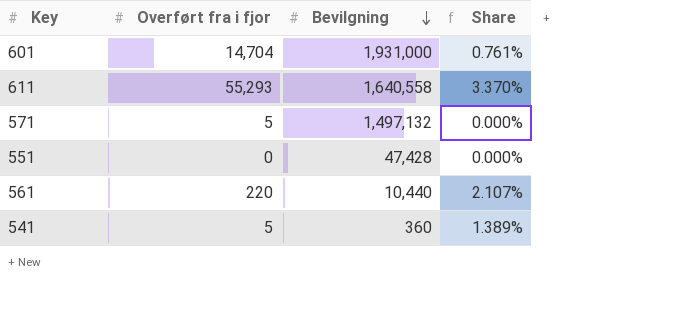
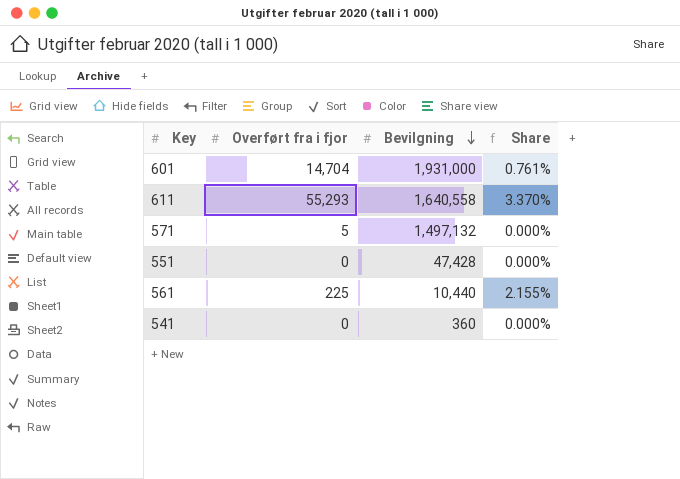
561 | Overført fra i fjor: 220 -> 225
561 | Share: 2.107% -> 2.155%
541 | Overført fra i fjor: 5 -> 0
541 | Share: 1.389% -> 0.000%

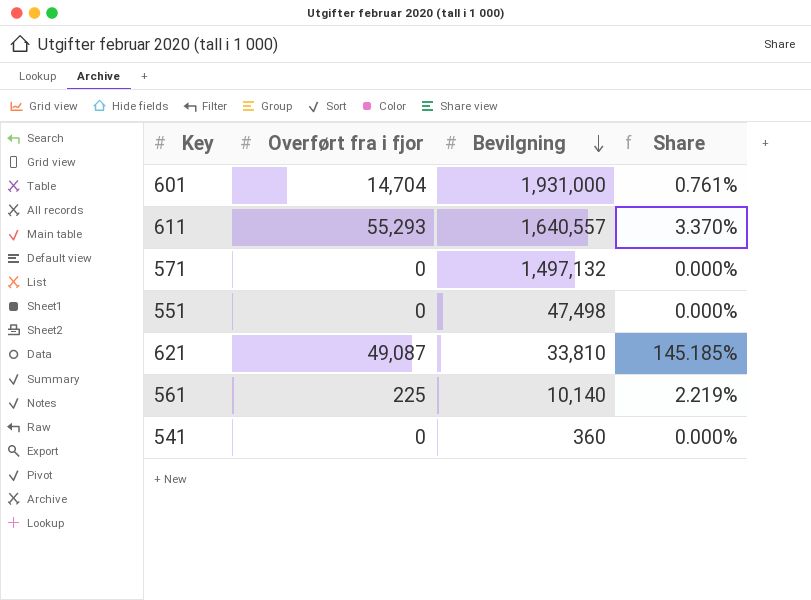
611 | Bevilgning: 1,640,558 -> 1,640,557
571 | Overført fra i fjor: 5 -> 0
551 | Bevilgning: 47,428 -> 47,498
row 621: none -> 49,087 | 33,810 | 145.185%
561 | Bevilgning: 10,440 -> 10,140
561 | Share: 2.155% -> 2.219%

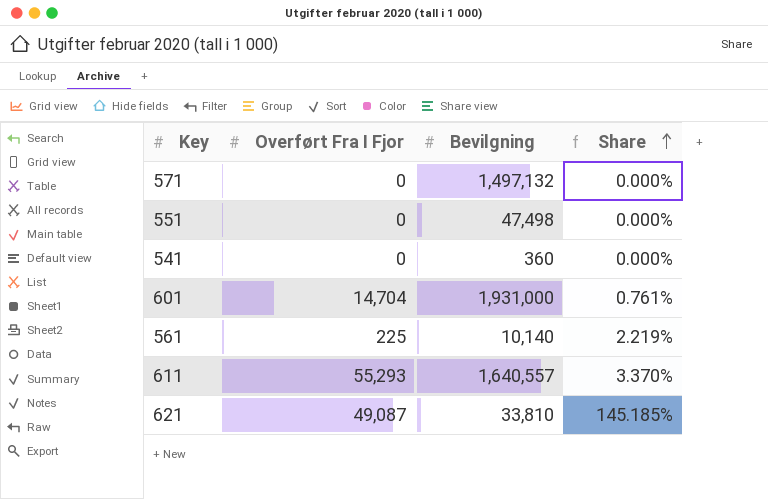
row order: Bevilgning descending -> Share ascending
column name: Overført fra i fjor -> Overført Fra I Fjor

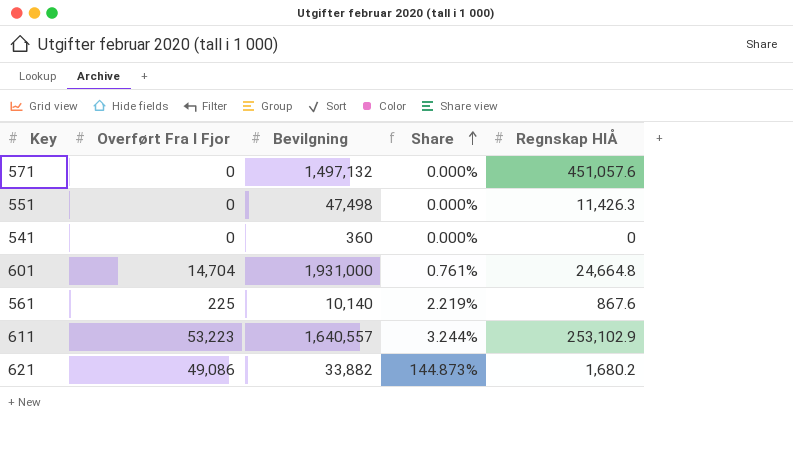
column Regnskap HIÅ | position: none -> 5
611 | Overført Fra I Fjor: 55,293 -> 53,223
611 | Share: 3.370% -> 3.244%
621 | Overført Fra I Fjor: 49,087 -> 49,086
621 | Bevilgning: 33,810 -> 33,882
621 | Share: 145.185% -> 144.873%

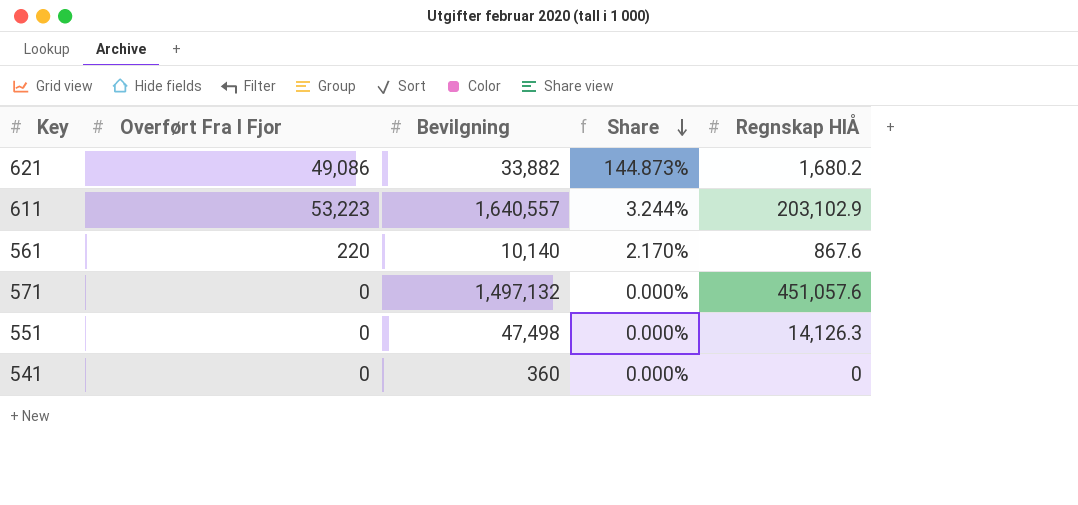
row order: Share ascending -> Share descending
row 601: 14,704 | 1,931,000 | 0.761% | 24,664.8 -> none
611 | Regnskap HIÅ: 253,102.9 -> 203,102.9
561 | Overført Fra I Fjor: 225 -> 220
561 | Share: 2.219% -> 2.170%
551 | Regnskap HIÅ: 11,426.3 -> 14,126.3

